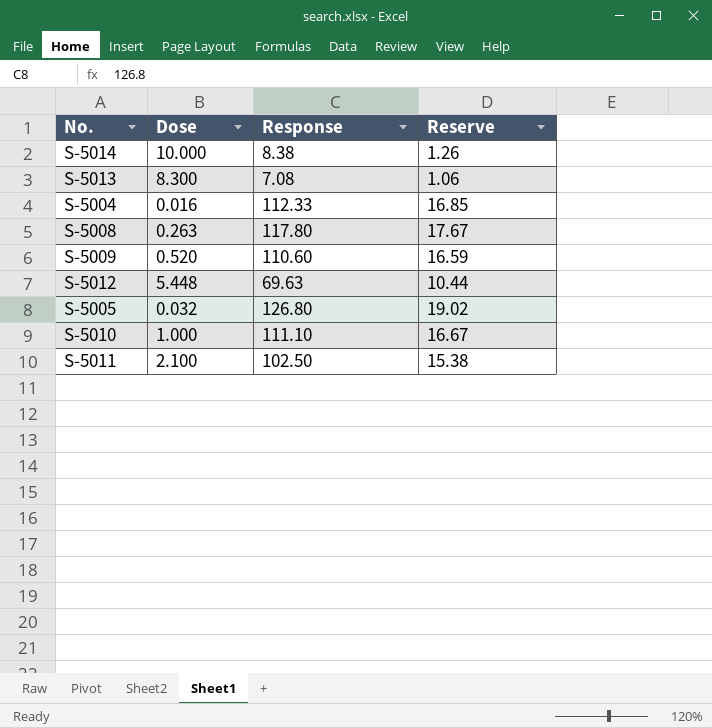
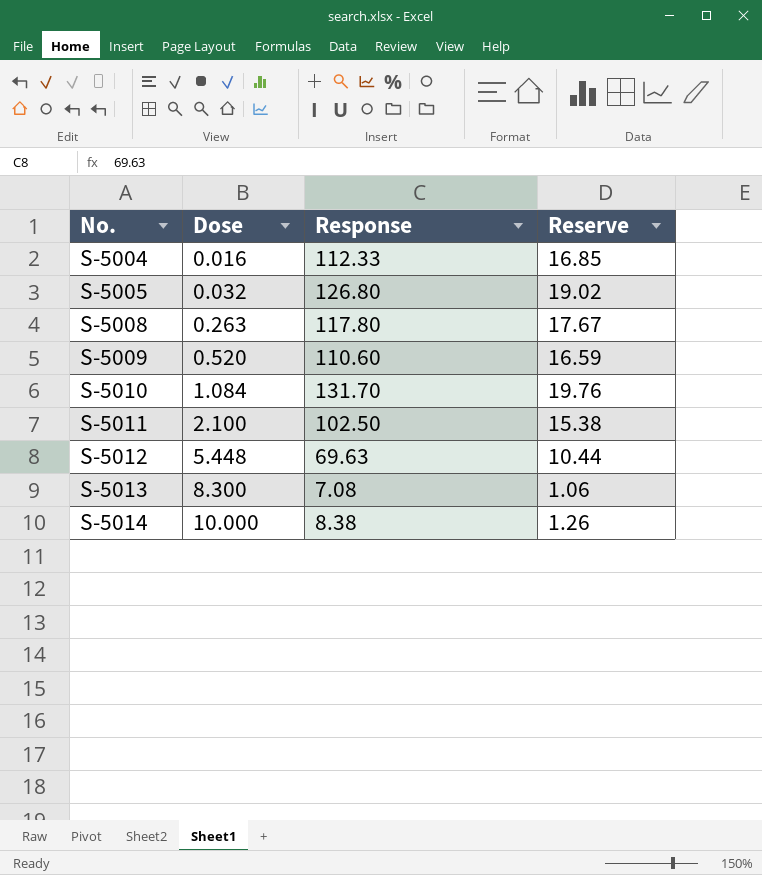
row order: none -> No. ascending
S-5010 | Dose: 1.000 -> 1.084
S-5010 | Response: 111.10 -> 131.70
S-5010 | Reserve: 16.67 -> 19.76

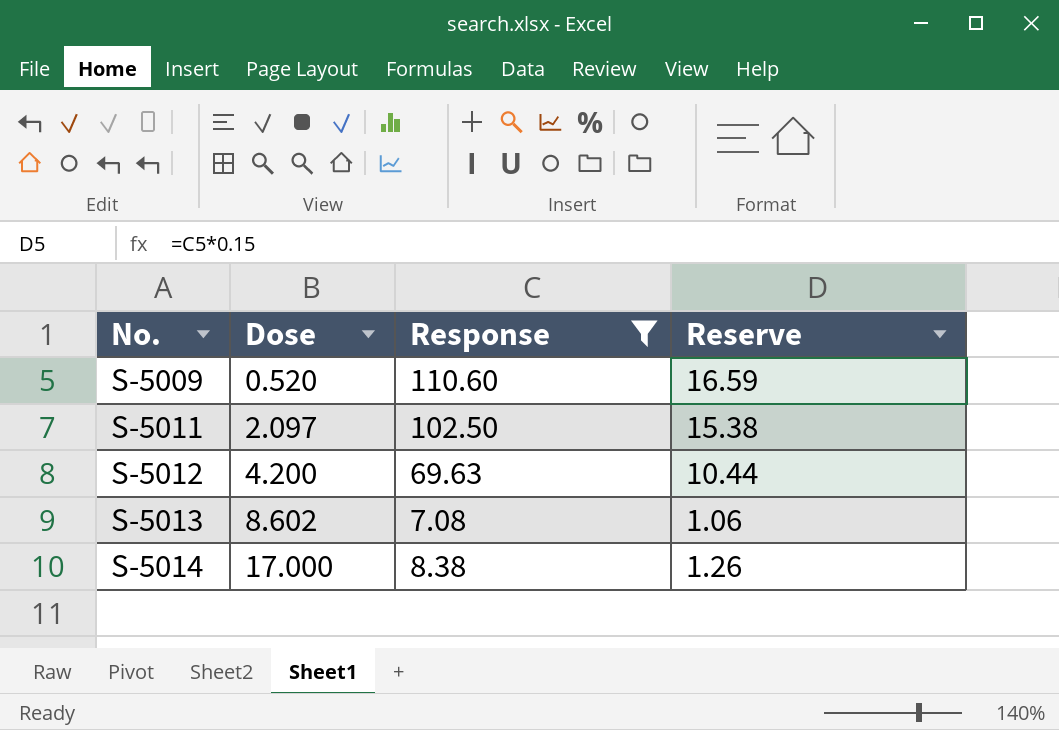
filter: none -> Response <= 110.60
S-5011 | Dose: 2.100 -> 2.097
S-5012 | Dose: 5.448 -> 4.200
S-5013 | Dose: 8.300 -> 8.602
S-5014 | Dose: 10.000 -> 17.000

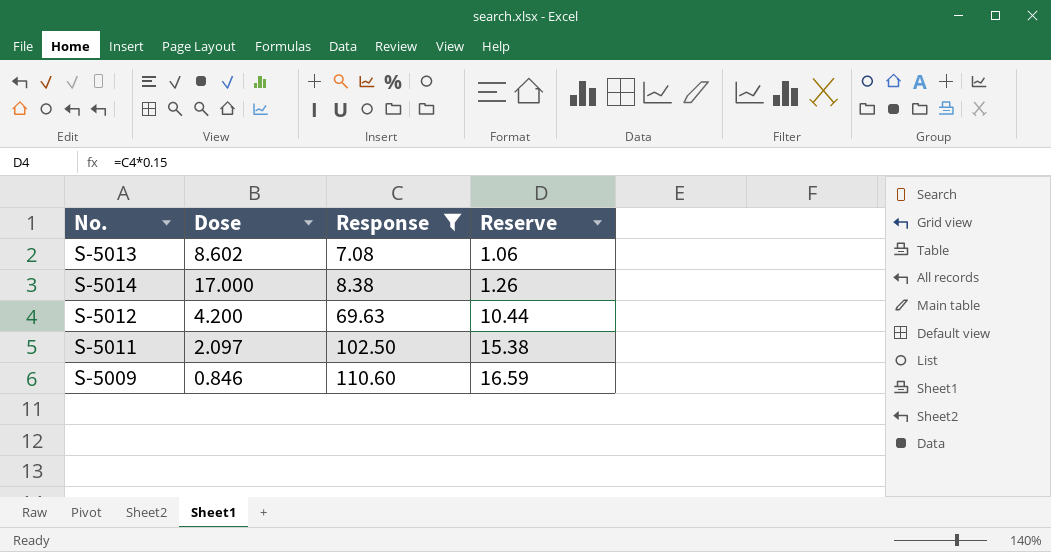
row order: No. ascending -> Response ascending
S-5009 | Dose: 0.520 -> 0.846

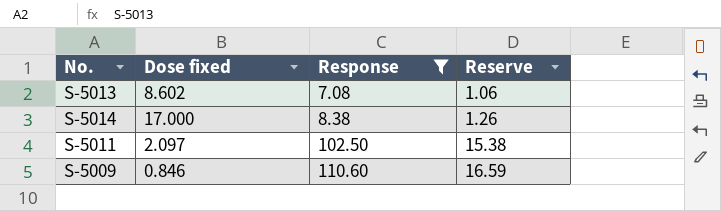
column name: Dose -> Dose fixed
row S-5012: 4.200 | 69.63 | 10.44 -> none

